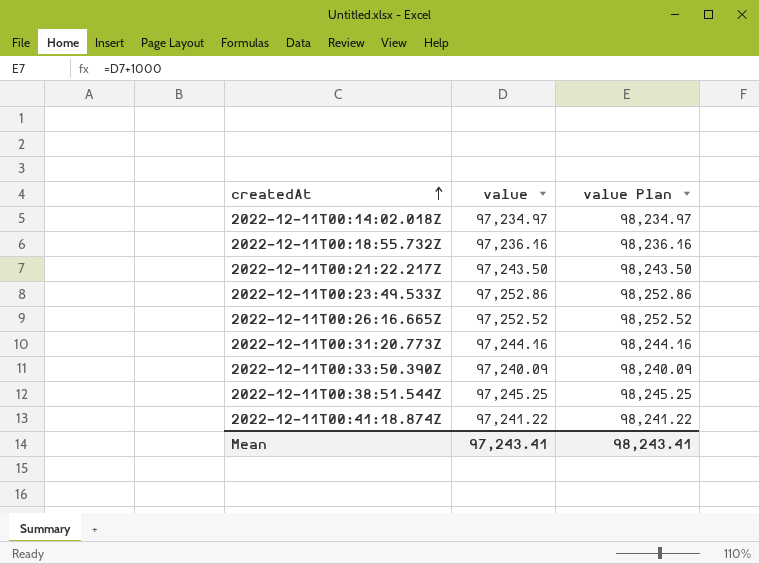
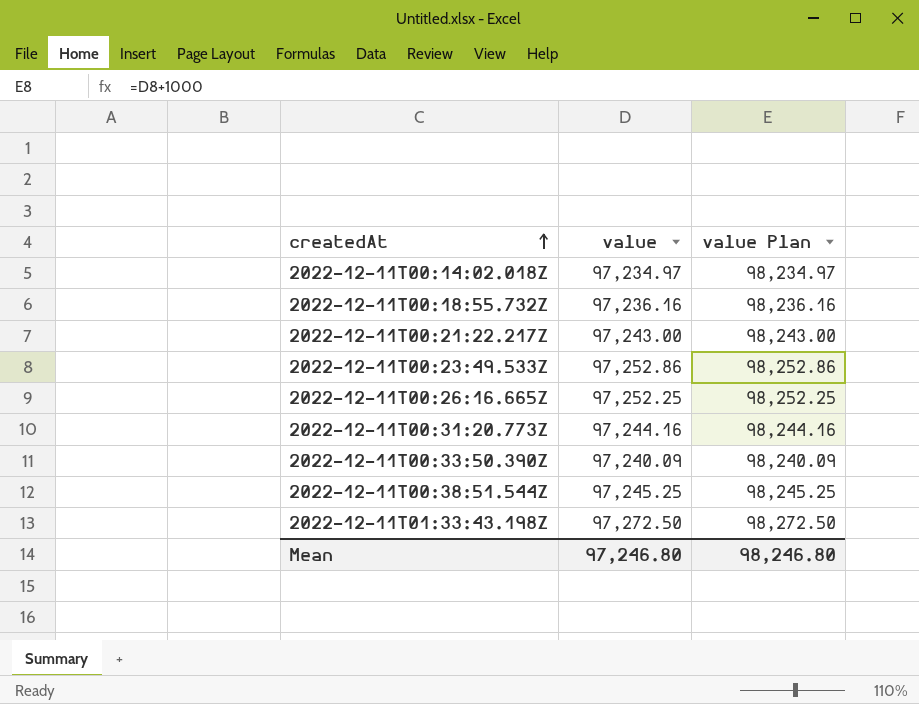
row 2022-12-11T00:41:18.874Z: 97,241.22 | 98,241.22 -> none
2022-12-11T00:21:22.217Z | value: 97,243.50 -> 97,243.00
2022-12-11T00:21:22.217Z | value Plan: 98,243.50 -> 98,243.00
2022-12-11T00:26:16.665Z | value: 97,252.52 -> 97,252.25
2022-12-11T00:26:16.665Z | value Plan: 98,252.52 -> 98,252.25
row 2022-12-11T01:33:43.198Z: none -> 97,272.50 | 98,272.50
Mean | value: 97,243.41 -> 97,246.80
Mean | value Plan: 98,243.41 -> 98,246.80

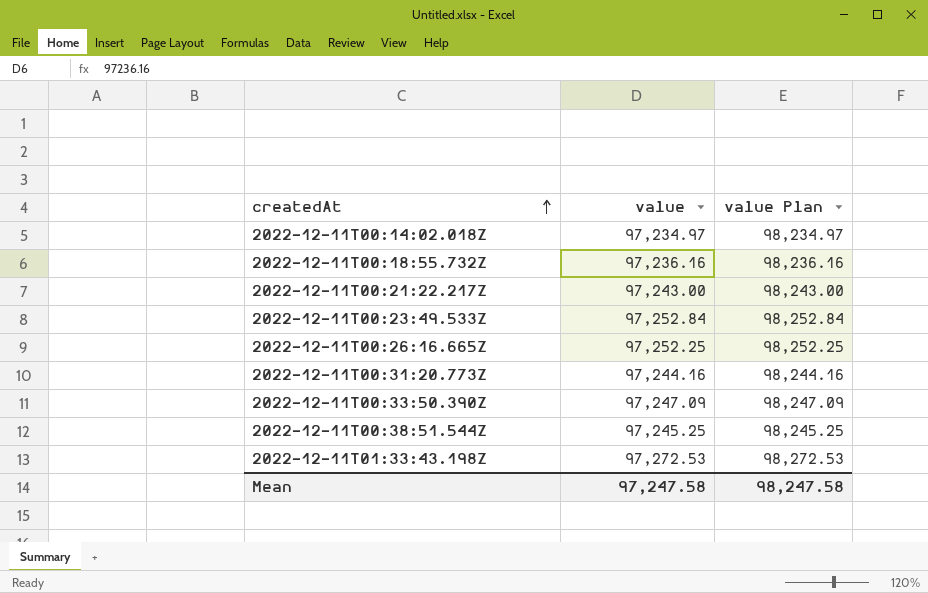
2022-12-11T00:23:49.533Z | value: 97,252.86 -> 97,252.84
2022-12-11T00:23:49.533Z | value Plan: 98,252.86 -> 98,252.84
2022-12-11T00:33:50.390Z | value: 97,240.09 -> 97,247.09
2022-12-11T00:33:50.390Z | value Plan: 98,240.09 -> 98,247.09
2022-12-11T01:33:43.198Z | value: 97,272.50 -> 97,272.53
2022-12-11T01:33:43.198Z | value Plan: 98,272.50 -> 98,272.53
Mean | value: 97,246.80 -> 97,247.58
Mean | value Plan: 98,246.80 -> 98,247.58

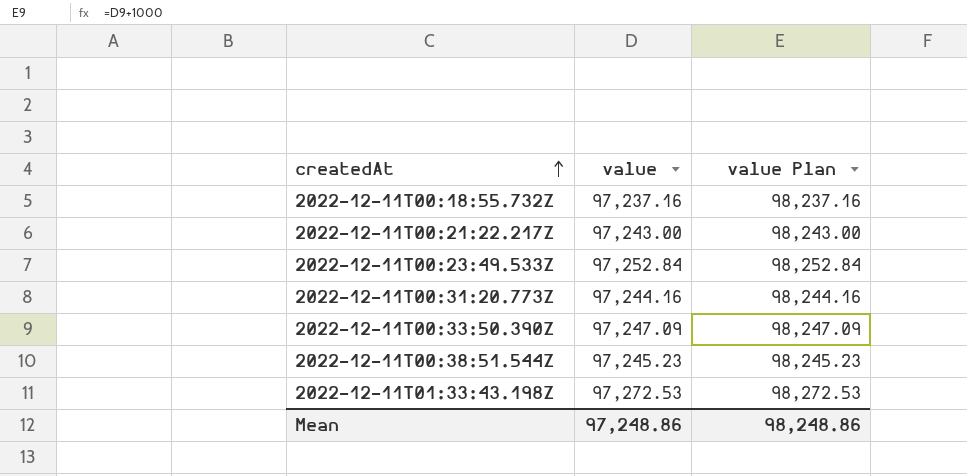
row 2022-12-11T00:14:02.018Z: 97,234.97 | 98,234.97 -> none
row 2022-12-11T00:26:16.665Z: 97,252.25 | 98,252.25 -> none
2022-12-11T00:18:55.732Z | value: 97,236.16 -> 97,237.16
2022-12-11T00:18:55.732Z | value Plan: 98,236.16 -> 98,237.16
2022-12-11T00:38:51.544Z | value: 97,245.25 -> 97,245.23
2022-12-11T00:38:51.544Z | value Plan: 98,245.25 -> 98,245.23
Mean | value: 97,247.58 -> 97,248.86
Mean | value Plan: 98,247.58 -> 98,248.86

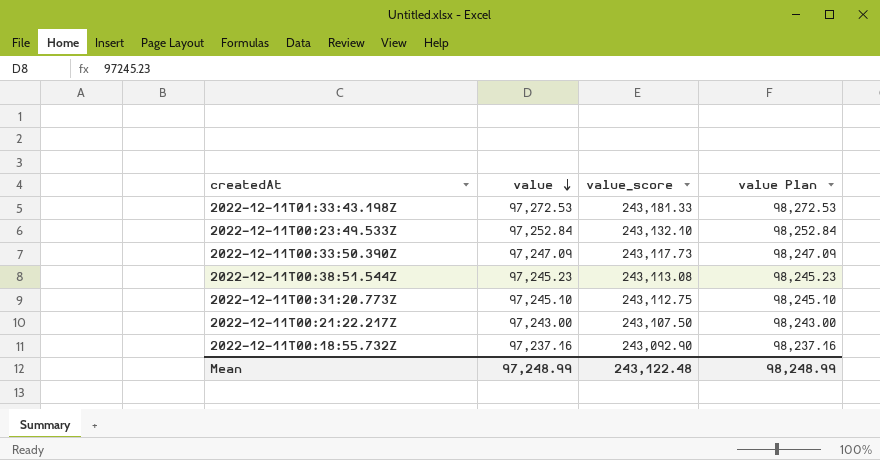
row order: createdAt ascending -> value descending
column value_score | formula: none -> [value] * 2.5
2022-12-11T00:31:20.773Z | value: 97,244.16 -> 97,245.10
2022-12-11T00:31:20.773Z | value Plan: 98,244.16 -> 98,245.10
Mean | value: 97,248.86 -> 97,248.99
Mean | value Plan: 98,248.86 -> 98,248.99

